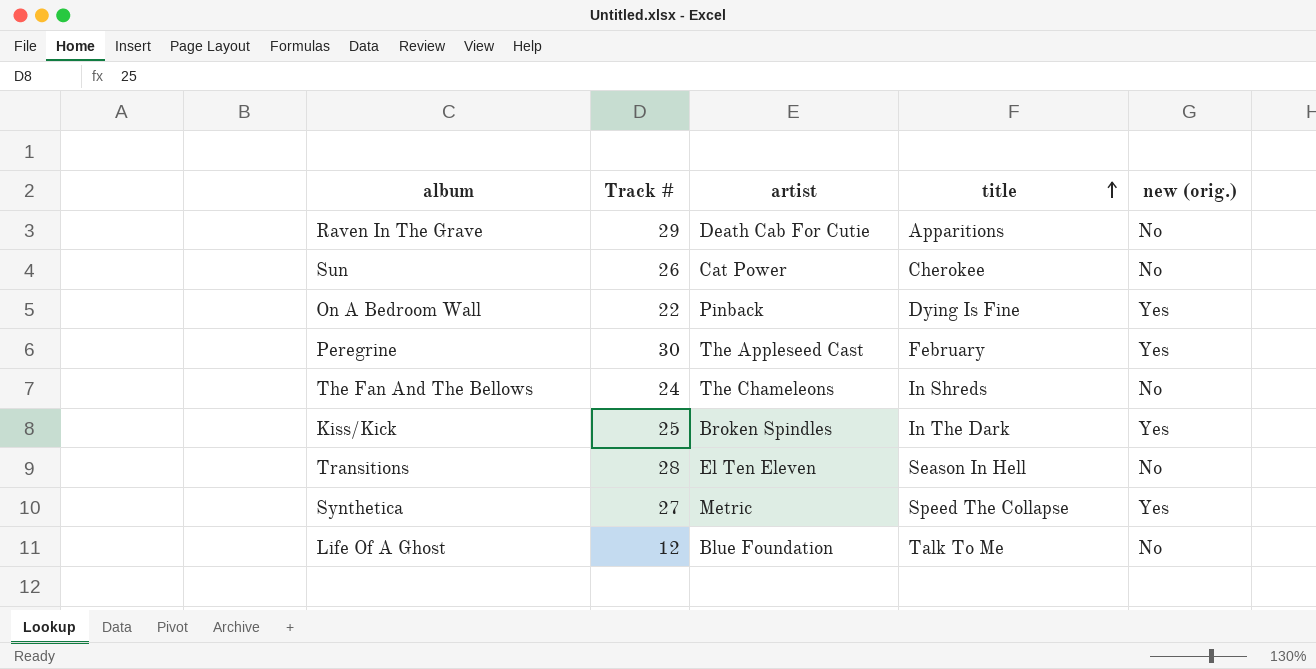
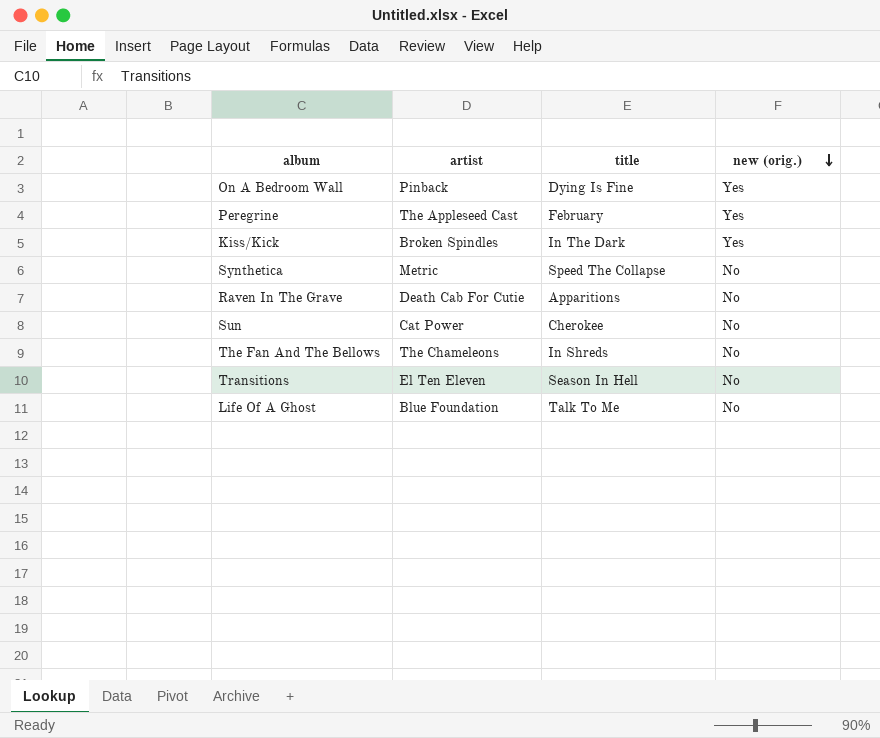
row order: title ascending -> new (orig.) descending
column Track # | position: 2 -> none
Synthetica | new (orig.): Yes -> No

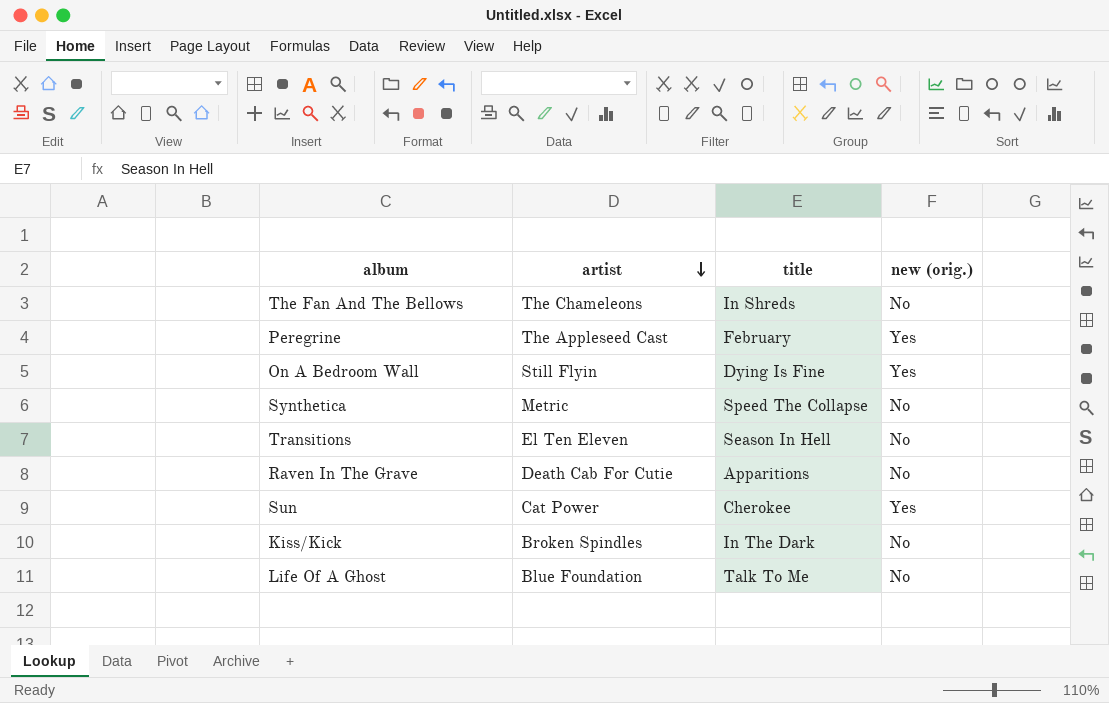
row order: new (orig.) descending -> artist descending
On A Bedroom Wall | artist: Pinback -> Still Flyin
Sun | new (orig.): No -> Yes
Kiss/Kick | new (orig.): Yes -> No

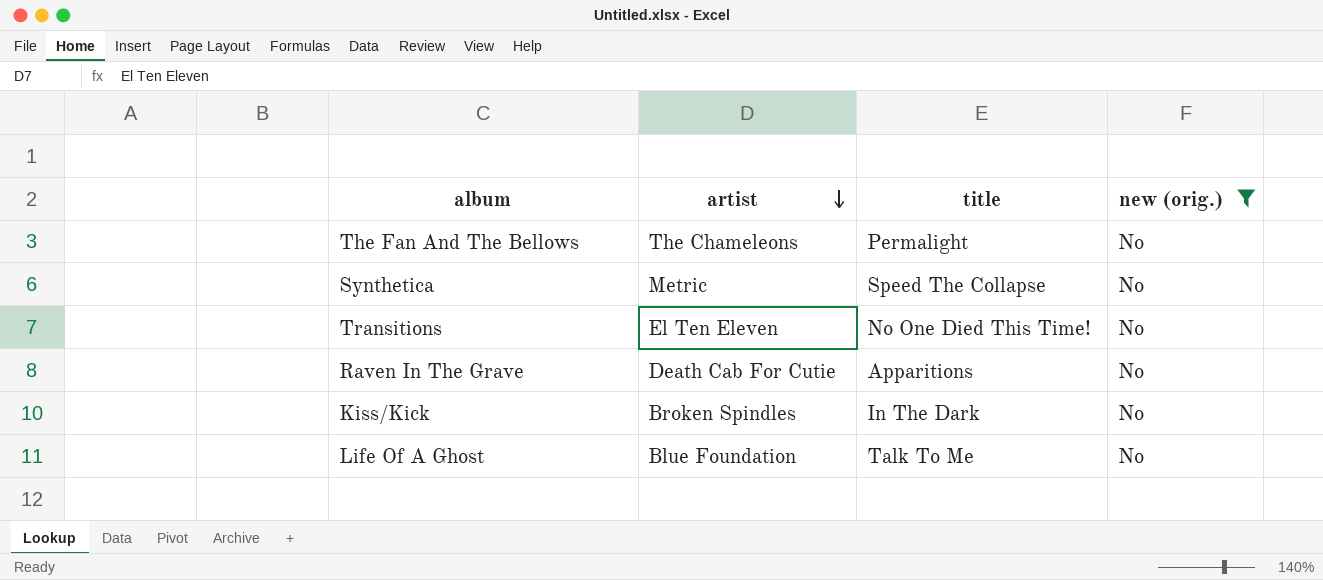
filter: none -> new (orig.) = No
The Fan And The Bellows | title: In Shreds -> Permalight
Transitions | title: Season In Hell -> No One Died This Time!

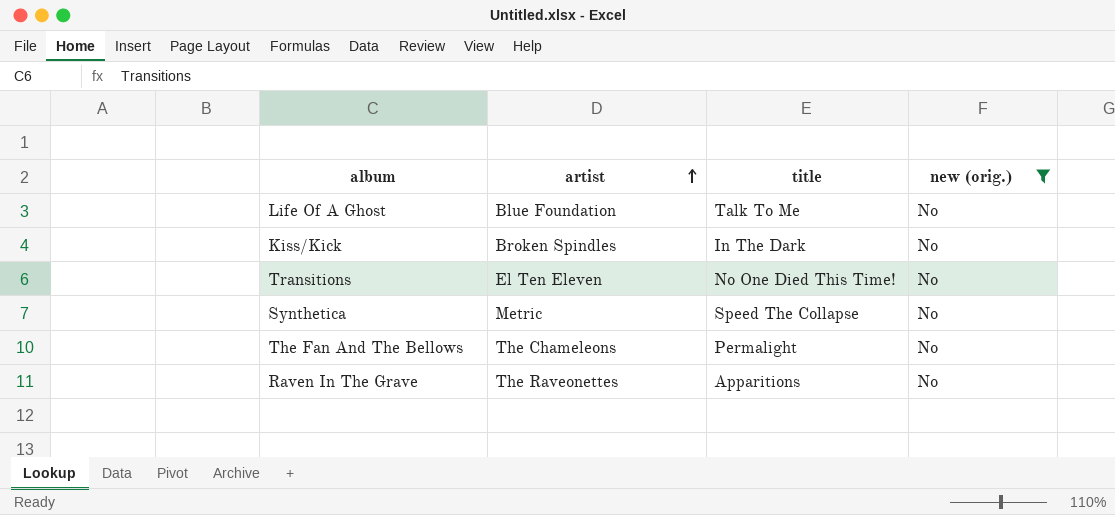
row order: artist descending -> artist ascending
Raven In The Grave | artist: Death Cab For Cutie -> The Raveonettes

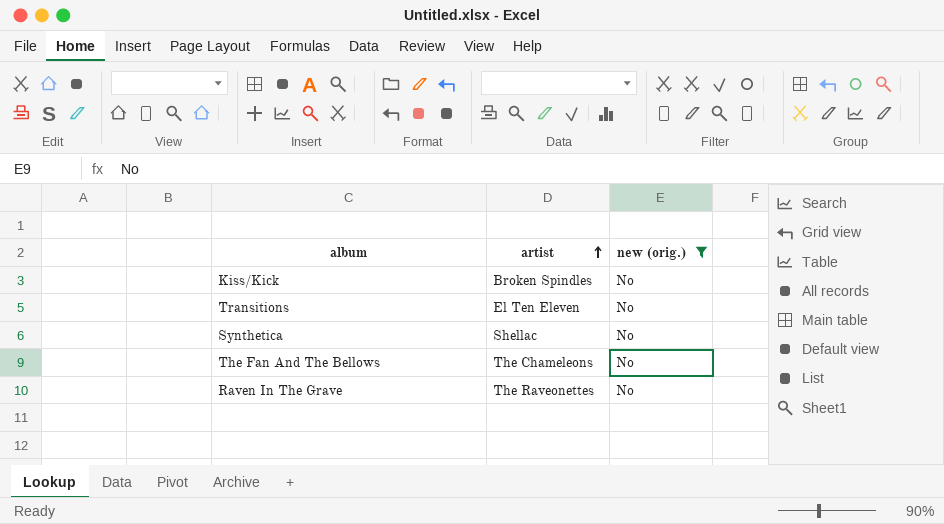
column title | position: 3 -> none
row Life Of A Ghost: Blue Foundation | Talk To Me | No -> none
Synthetica | artist: Metric -> Shellac

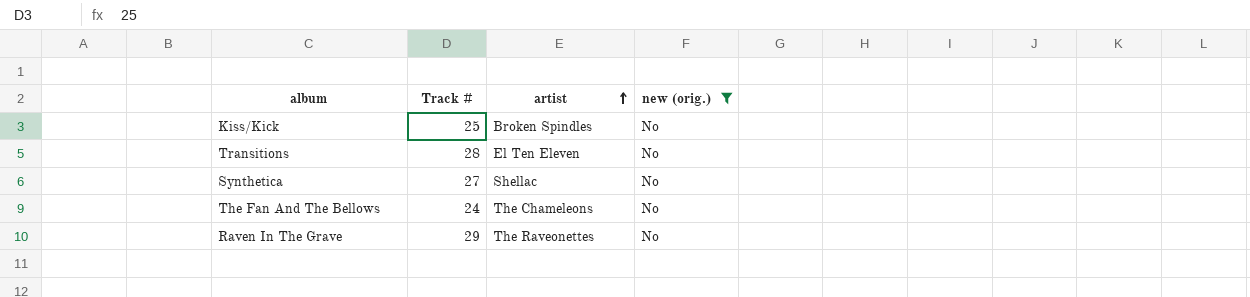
column Track # | position: none -> 2

